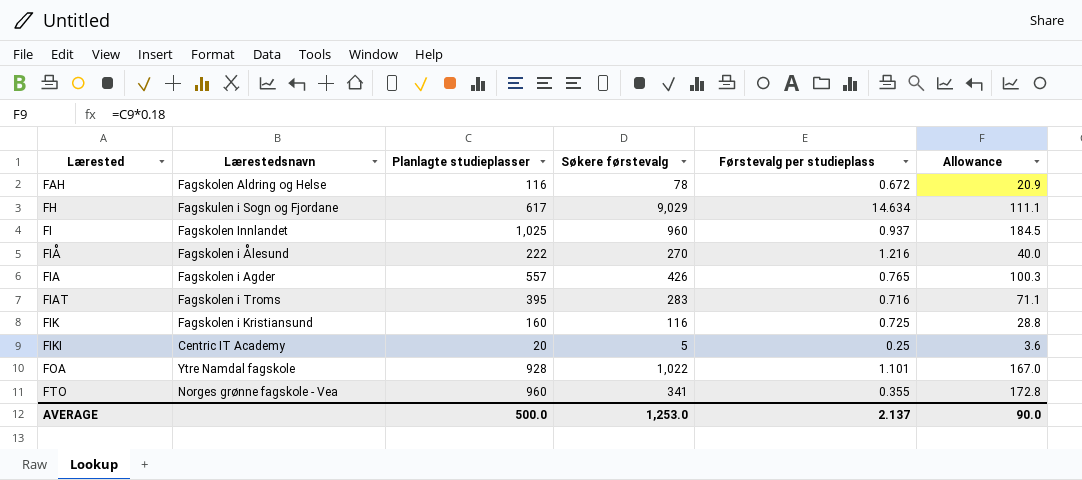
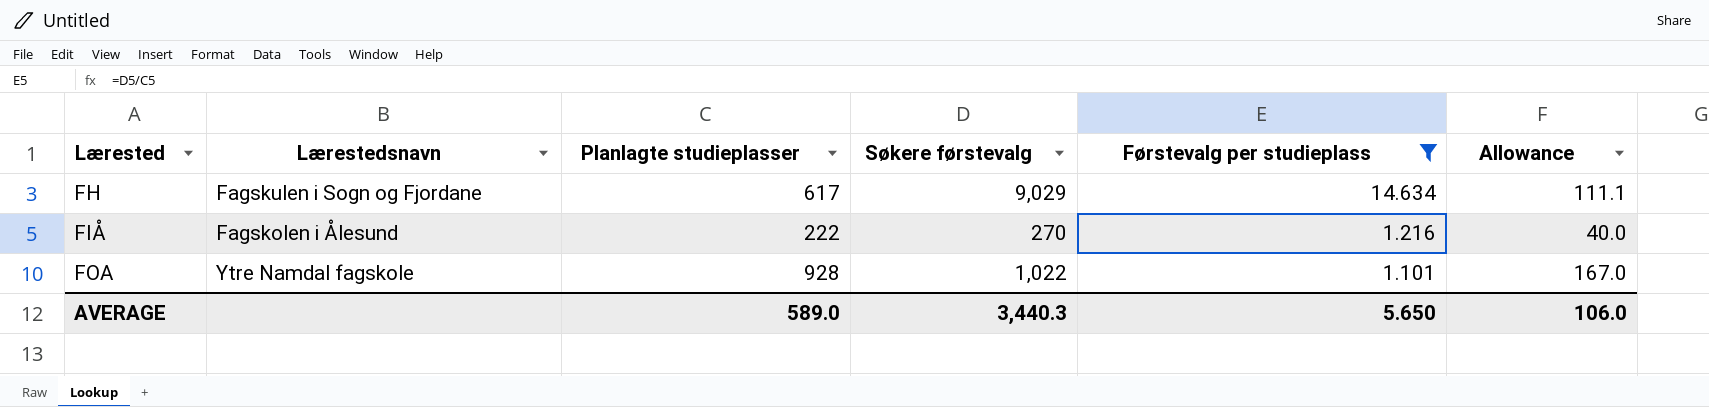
filter: none -> Førstevalg per studieplass >= 1.101
AVERAGE | Planlagte studieplasser: 500.0 -> 589.0
AVERAGE | Søkere førstevalg: 1,253.0 -> 3,440.3
AVERAGE | Førstevalg per studieplass: 2.137 -> 5.650
AVERAGE | Allowance: 90.0 -> 106.0

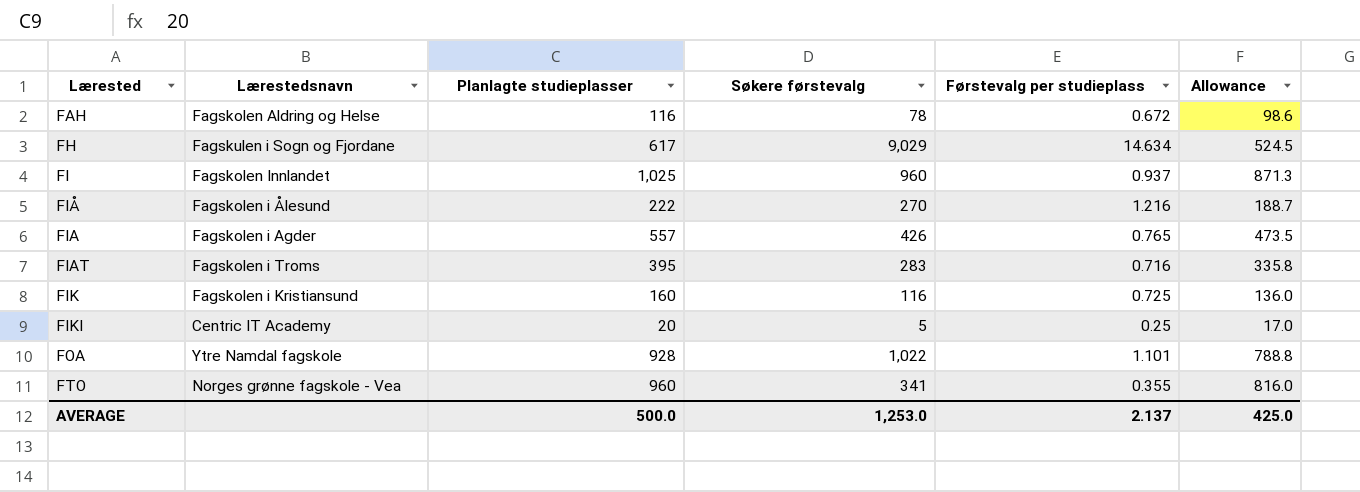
filter: Førstevalg per studieplass >= 1.101 -> none
column Allowance | formula: [Planlagte studieplasser] * 0.18 -> [Planlagte studieplasser] * 0.85
AVERAGE | Planlagte studieplasser: 589.0 -> 500.0
AVERAGE | Søkere førstevalg: 3,440.3 -> 1,253.0
AVERAGE | Førstevalg per studieplass: 5.650 -> 2.137
AVERAGE | Allowance: 106.0 -> 425.0

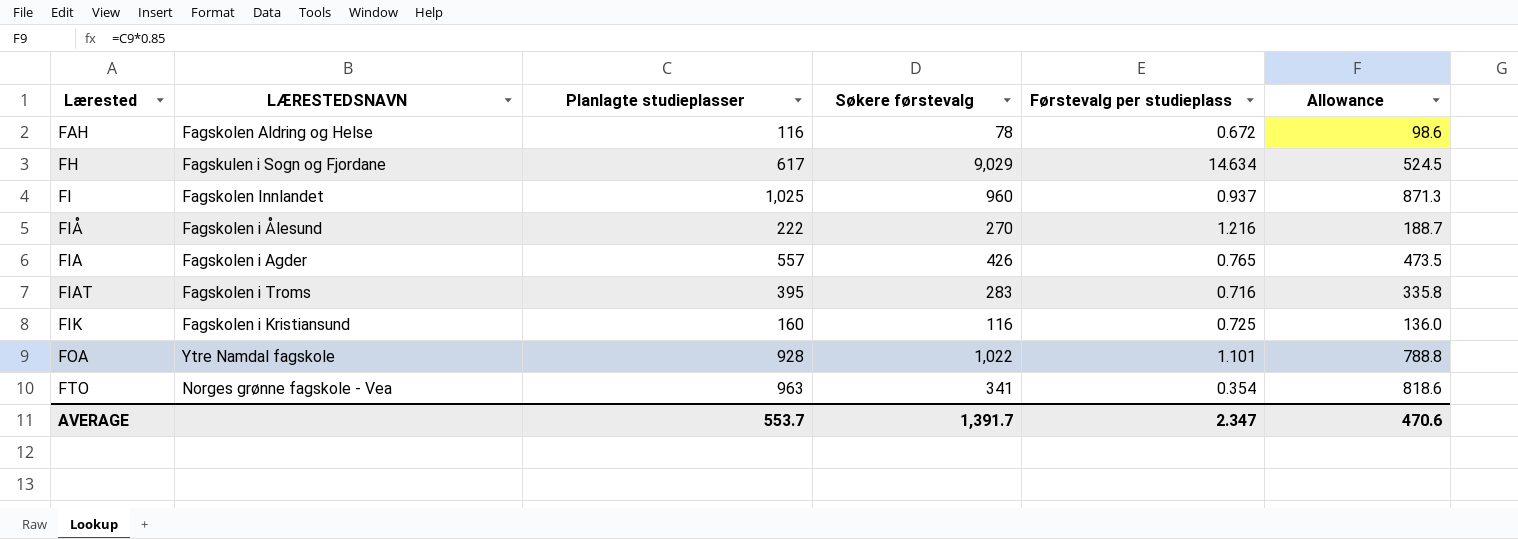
column name: Lærestedsnavn -> LÆRESTEDSNAVN
row FIKI: Centric IT Academy | 20 | 5 | 0.25 | 17.0 -> none
FTO | Planlagte studieplasser: 960 -> 963
FTO | Førstevalg per studieplass: 0.355 -> 0.354
FTO | Allowance: 816.0 -> 818.6
AVERAGE | Planlagte studieplasser: 500.0 -> 553.7
AVERAGE | Søkere førstevalg: 1,253.0 -> 1,391.7
AVERAGE | Førstevalg per studieplass: 2.137 -> 2.347
AVERAGE | Allowance: 425.0 -> 470.6

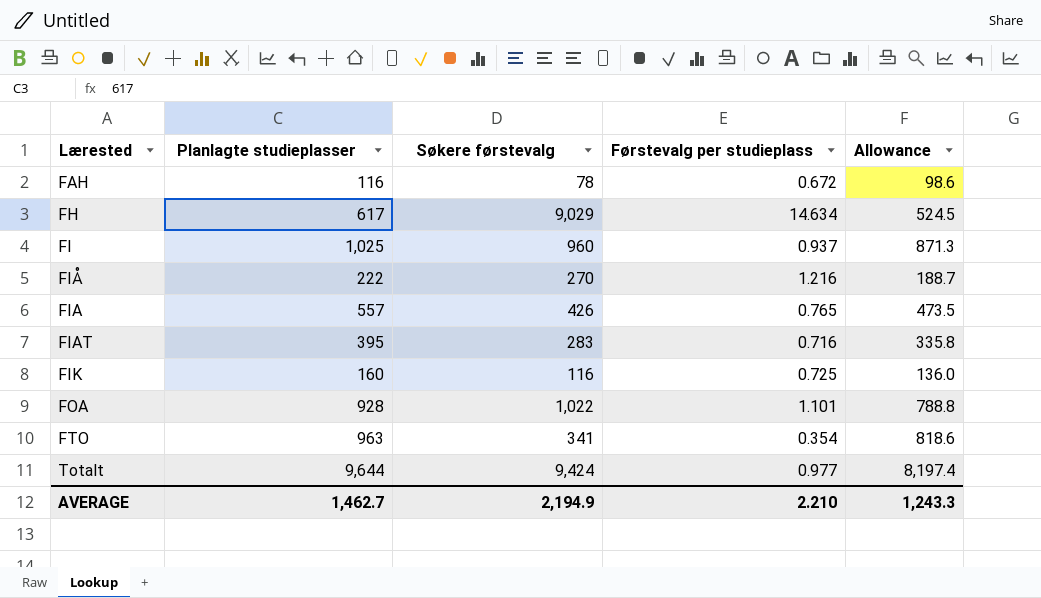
column LÆRESTEDSNAVN | position: 2 -> none
row Totalt: none -> 9,644 | 9,424 | 0.977 | 8,197.4
AVERAGE | Planlagte studieplasser: 553.7 -> 1,462.7
AVERAGE | Søkere førstevalg: 1,391.7 -> 2,194.9
AVERAGE | Førstevalg per studieplass: 2.347 -> 2.210
AVERAGE | Allowance: 470.6 -> 1,243.3

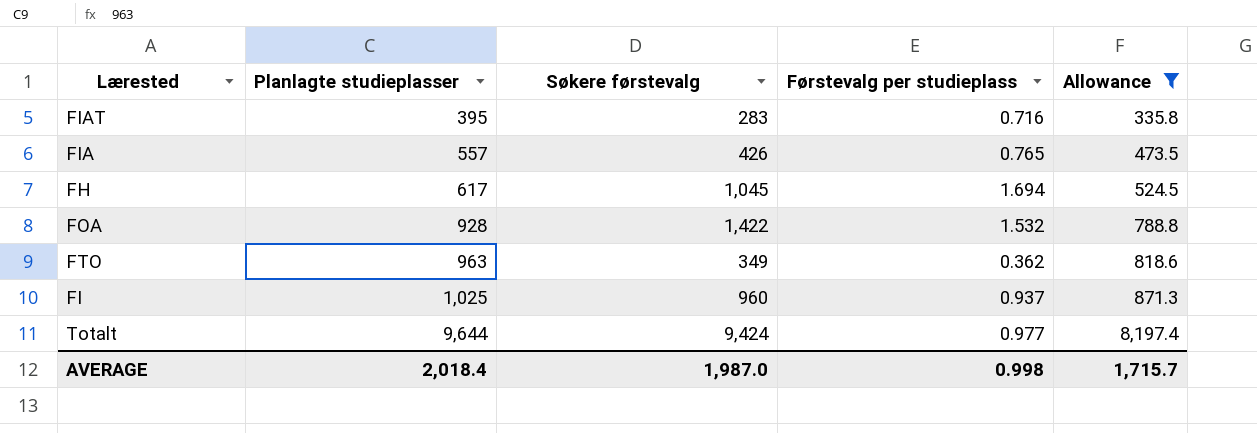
filter: none -> Allowance >= 335.8
row order: Lærested ascending -> Planlagte studieplasser ascending
FH | Søkere førstevalg: 9,029 -> 1,045
FH | Førstevalg per studieplass: 14.634 -> 1.694
FOA | Søkere førstevalg: 1,022 -> 1,422
FOA | Førstevalg per studieplass: 1.101 -> 1.532
FTO | Søkere førstevalg: 341 -> 349
FTO | Førstevalg per studieplass: 0.354 -> 0.362
AVERAGE | Planlagte studieplasser: 1,462.7 -> 2,018.4
AVERAGE | Søkere førstevalg: 2,194.9 -> 1,987.0
AVERAGE | Førstevalg per studieplass: 2.210 -> 0.998
AVERAGE | Allowance: 1,243.3 -> 1,715.7

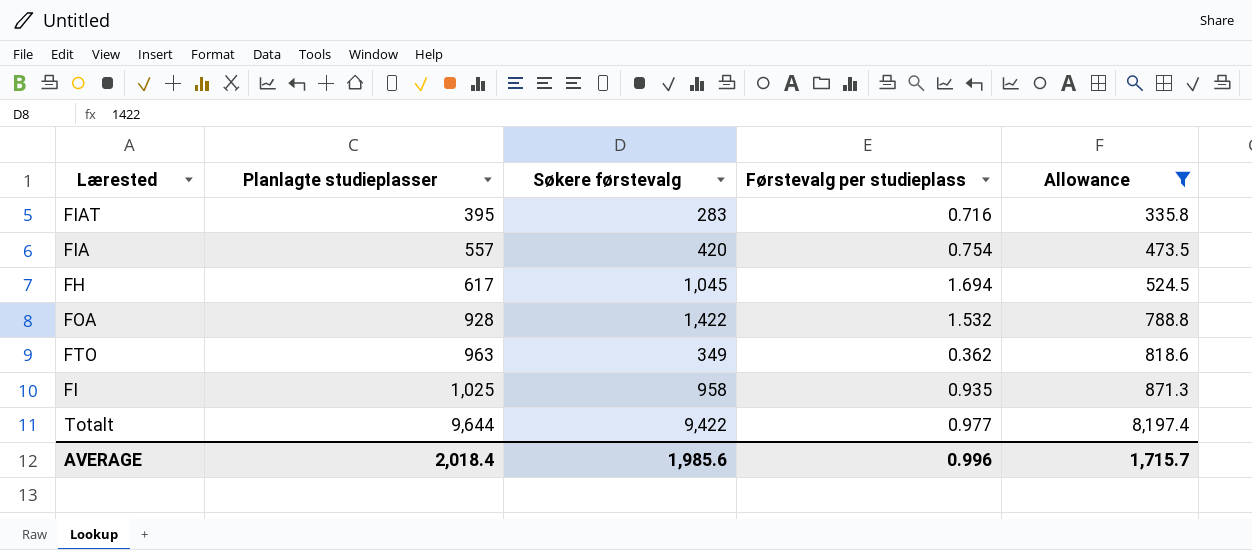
FIA | Søkere førstevalg: 426 -> 420
FIA | Førstevalg per studieplass: 0.765 -> 0.754
FI | Søkere førstevalg: 960 -> 958
FI | Førstevalg per studieplass: 0.937 -> 0.935
Totalt | Søkere førstevalg: 9,424 -> 9,422
AVERAGE | Søkere førstevalg: 1,987.0 -> 1,985.6
AVERAGE | Førstevalg per studieplass: 0.998 -> 0.996

